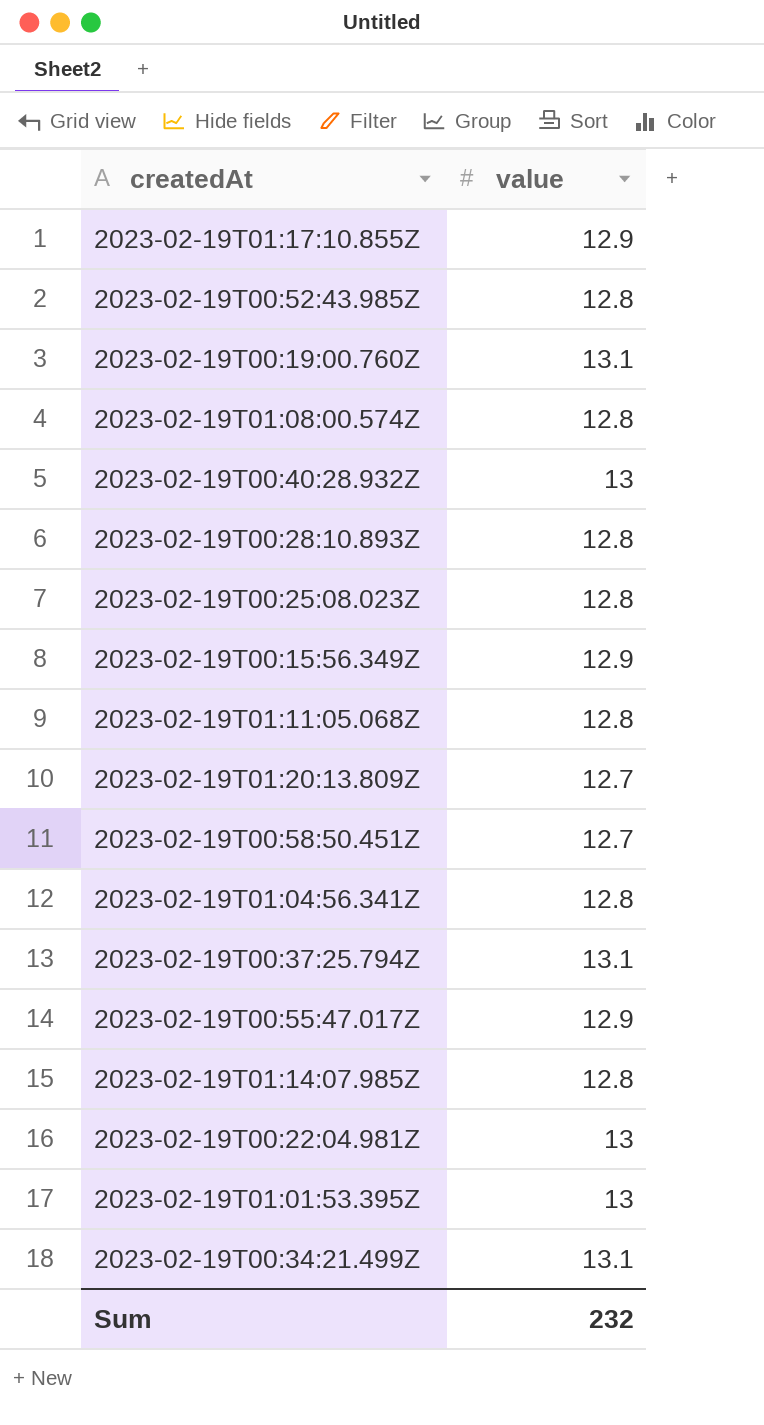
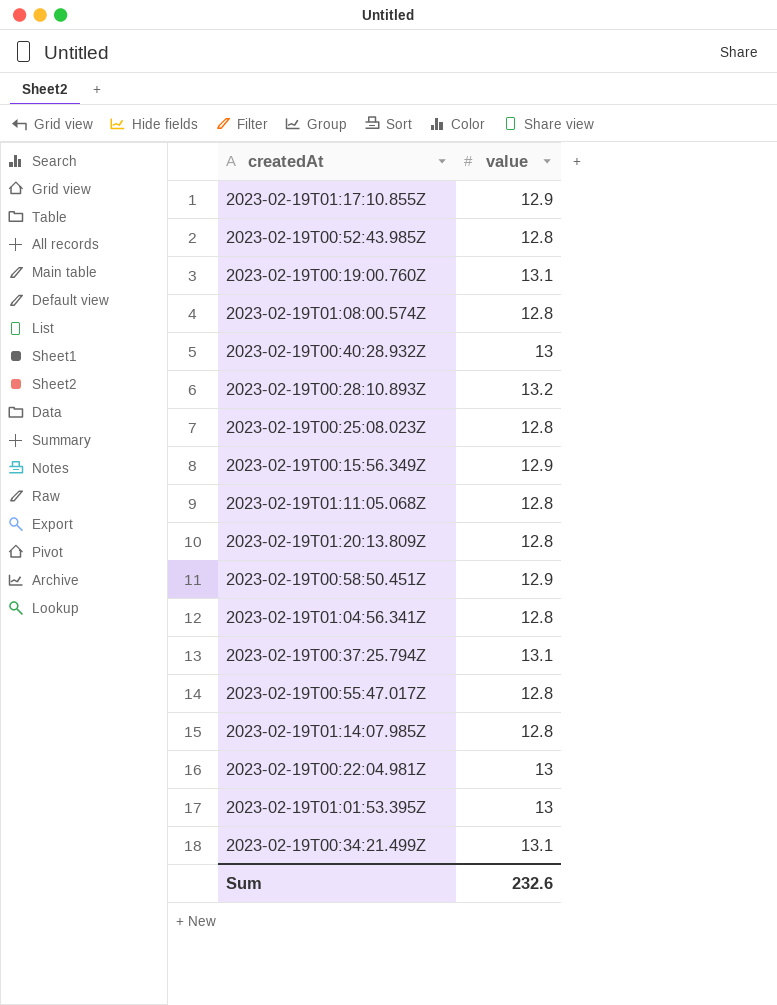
2023-02-19T00:28:10.893Z | value: 12.8 -> 13.2
2023-02-19T01:20:13.809Z | value: 12.7 -> 12.8
2023-02-19T00:58:50.451Z | value: 12.7 -> 12.9
2023-02-19T00:55:47.017Z | value: 12.9 -> 12.8
Sum | value: 232 -> 232.6

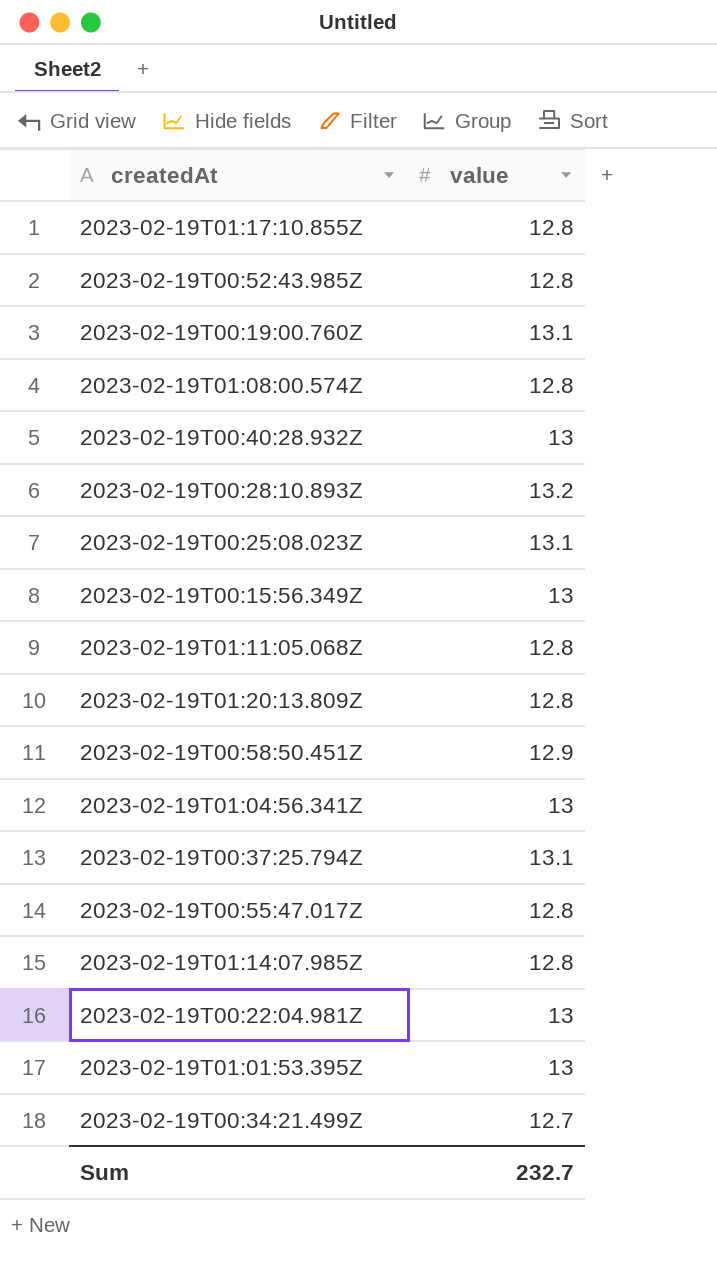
2023-02-19T01:17:10.855Z | value: 12.9 -> 12.8
2023-02-19T00:25:08.023Z | value: 12.8 -> 13.1
2023-02-19T00:15:56.349Z | value: 12.9 -> 13
2023-02-19T01:04:56.341Z | value: 12.8 -> 13
2023-02-19T00:34:21.499Z | value: 13.1 -> 12.7
Sum | value: 232.6 -> 232.7

